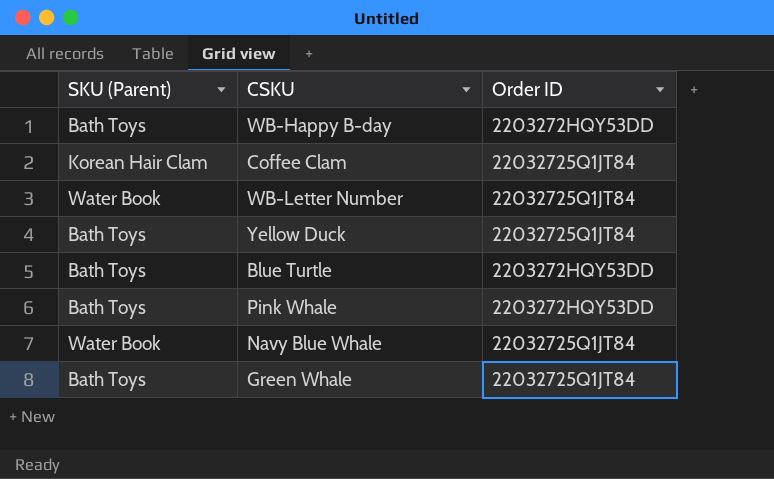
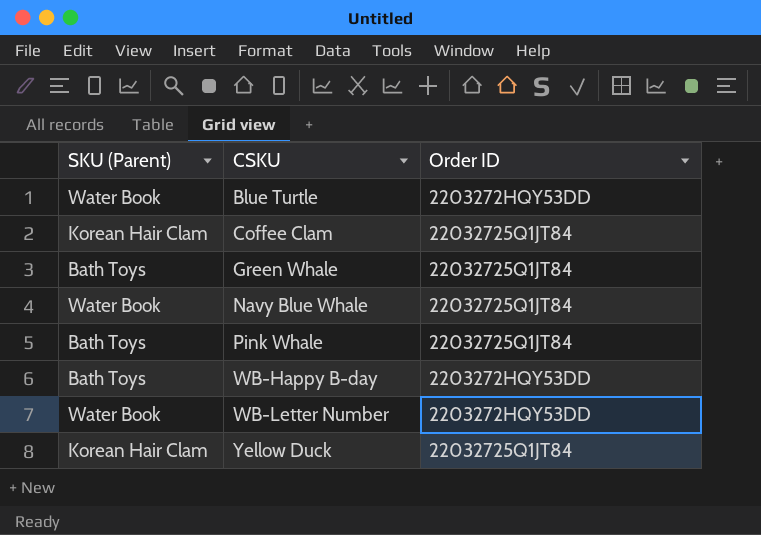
row order: none -> CSKU ascending
Blue Turtle | SKU (Parent): Bath Toys -> Water Book
Pink Whale | Order ID: 2203272HQY53DD -> 22032725Q1JT84
WB-Letter Number | Order ID: 22032725Q1JT84 -> 2203272HQY53DD
Yellow Duck | SKU (Parent): Bath Toys -> Korean Hair Clam

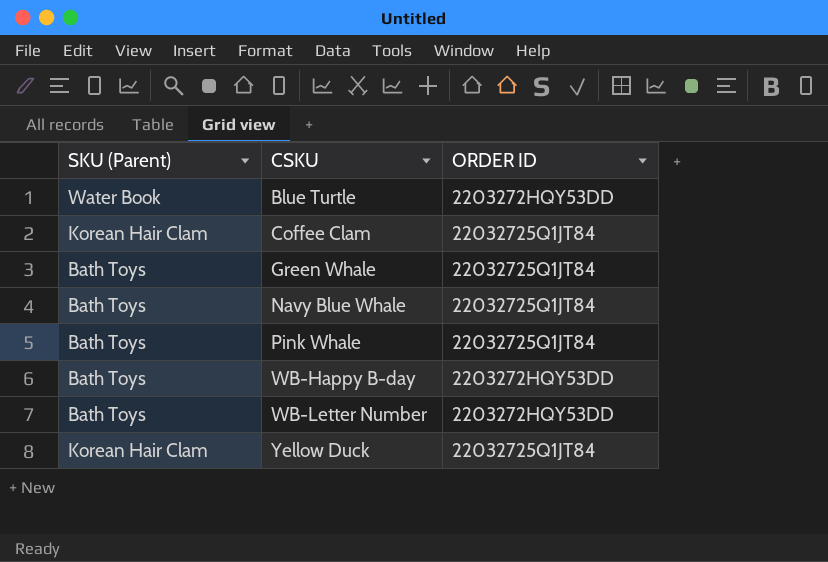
column name: Order ID -> ORDER ID
Navy Blue Whale | SKU (Parent): Water Book -> Bath Toys
WB-Letter Number | SKU (Parent): Water Book -> Bath Toys

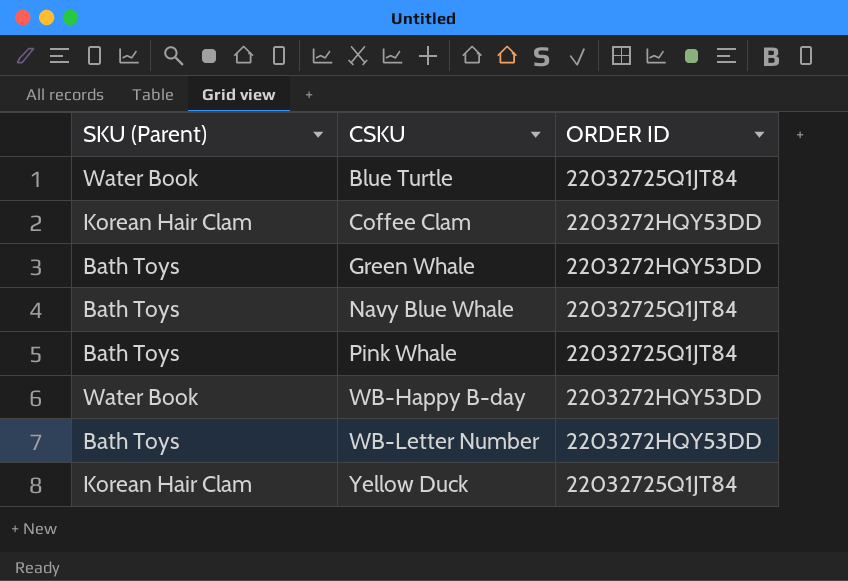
Blue Turtle | ORDER ID: 2203272HQY53DD -> 22032725Q1JT84
Coffee Clam | ORDER ID: 22032725Q1JT84 -> 2203272HQY53DD
Green Whale | ORDER ID: 22032725Q1JT84 -> 2203272HQY53DD
WB-Happy B-day | SKU (Parent): Bath Toys -> Water Book

